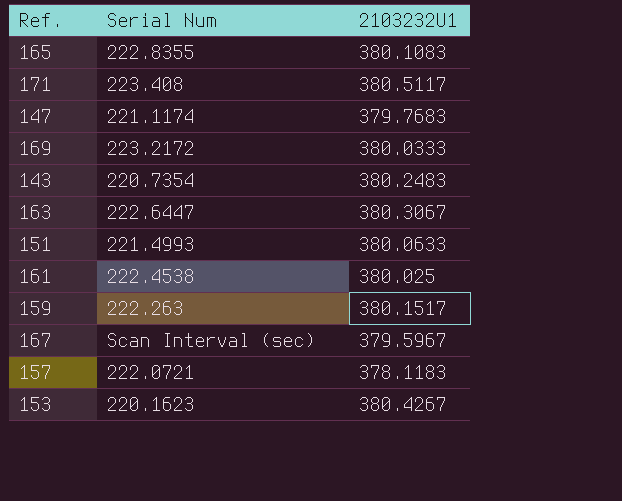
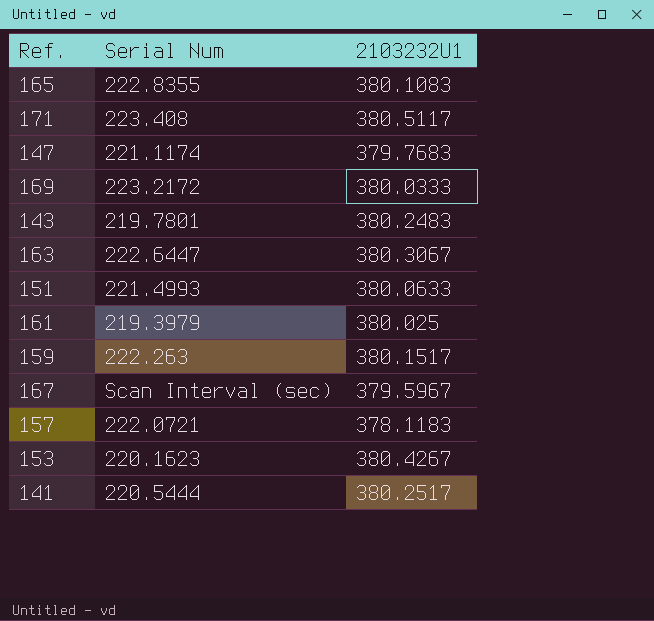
143 | Serial Num: 220.7354 -> 219.7801
161 | Serial Num: 222.4538 -> 219.3979
row 141: none -> 220.5444 | 380.2517

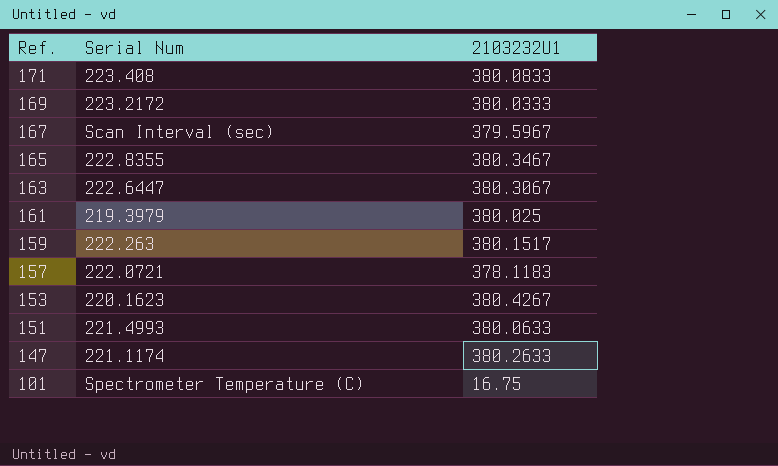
row order: none -> Ref. descending
row 143: 219.7801 | 380.2483 -> none
row 141: 220.5444 | 380.2517 -> none
171 | 2103232U1: 380.5117 -> 380.0833
165 | 2103232U1: 380.1083 -> 380.3467
147 | 2103232U1: 379.7683 -> 380.2633
row 101: none -> Spectrometer Temperature (C) | 16.75

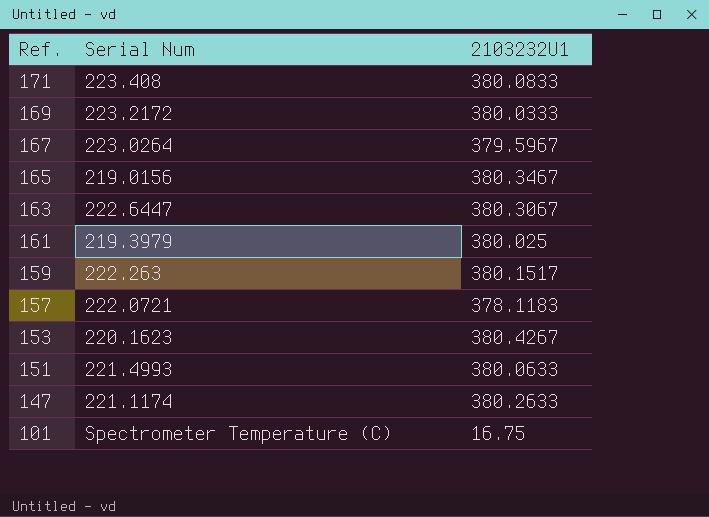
167 | Serial Num: Scan Interval (sec) -> 223.0264
165 | Serial Num: 222.8355 -> 219.0156

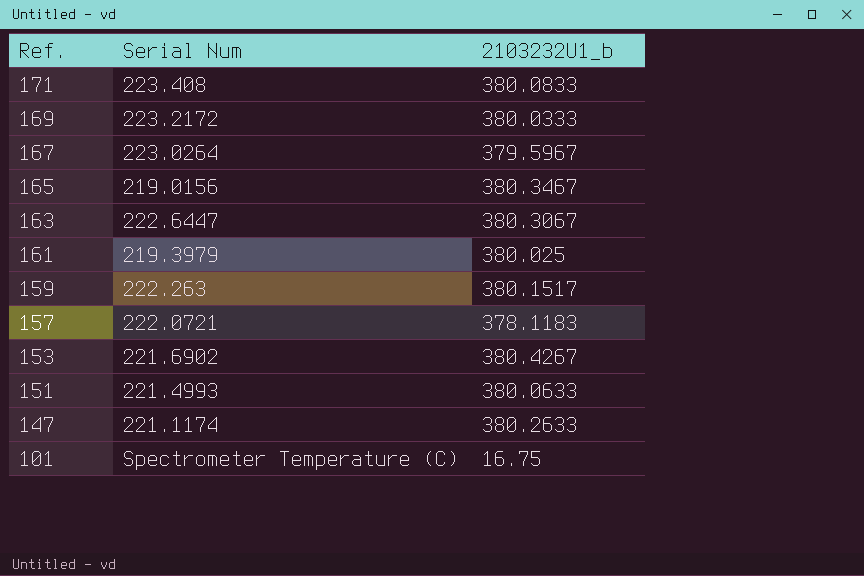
column name: 2103232U1 -> 2103232U1_b
153 | Serial Num: 220.1623 -> 221.6902

